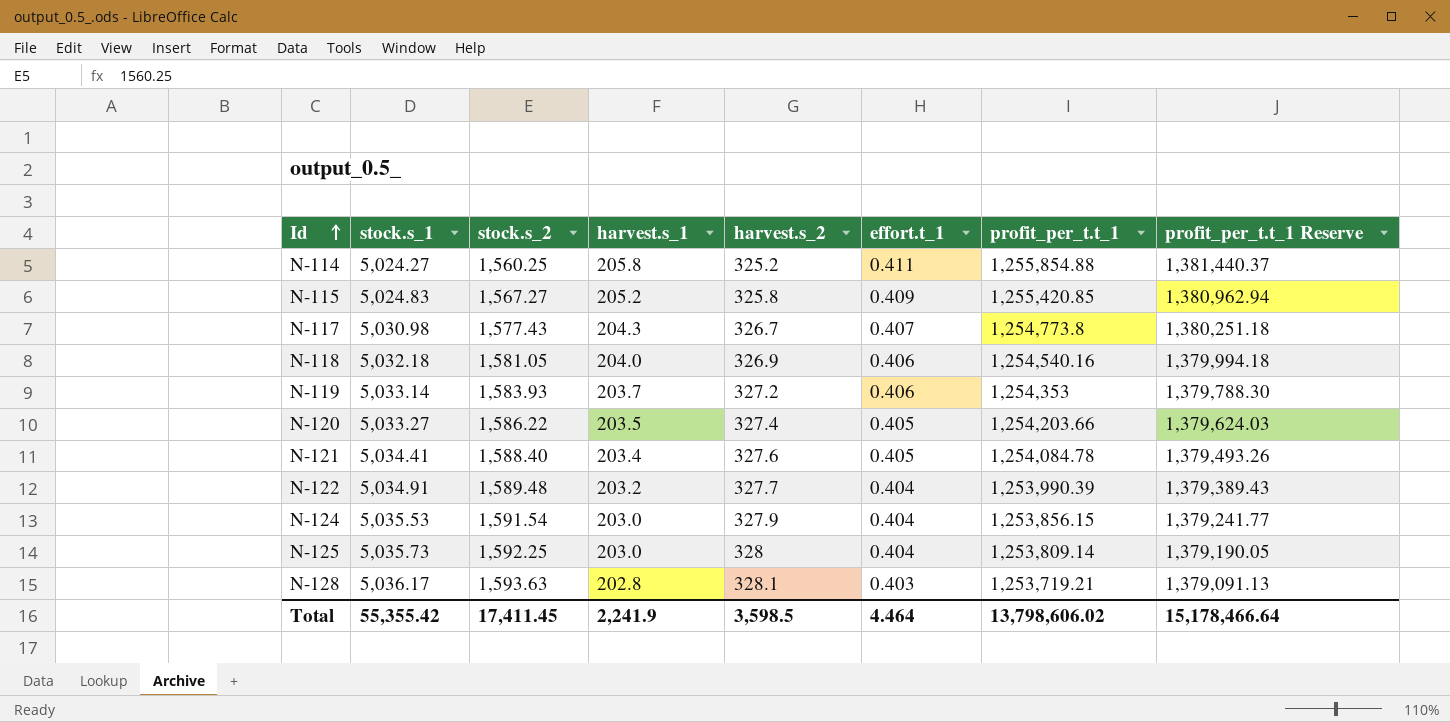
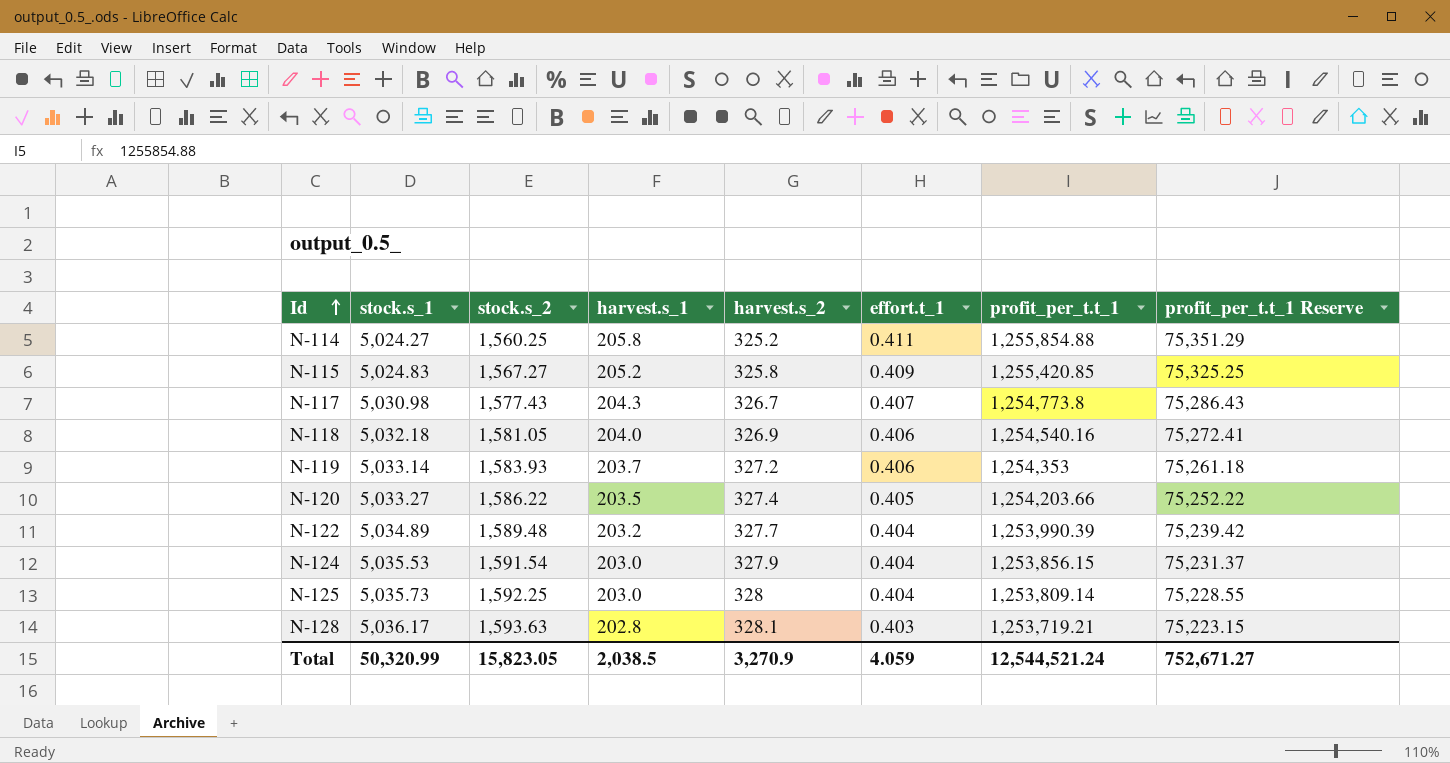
column profit_per_t.t_1 Reserve | formula: [profit_per_t.t_1] * 1.1 -> [profit_per_t.t_1] * 0.06
row N-121: 5,034.41 | 1,588.40 | 203.4 | 327.6 | 0.405 | 1,254,084.78 | 1,379,493.26 -> none
N-122 | stock.s_1: 5,034.91 -> 5,034.89
Total | stock.s_1: 55,355.42 -> 50,320.99
Total | stock.s_2: 17,411.45 -> 15,823.05
Total | harvest.s_1: 2,241.9 -> 2,038.5
Total | harvest.s_2: 3,598.5 -> 3,270.9
Total | effort.t_1: 4.464 -> 4.059
Total | profit_per_t.t_1: 13,798,606.02 -> 12,544,521.24
Total | profit_per_t.t_1 Reserve: 15,178,466.64 -> 752,671.27

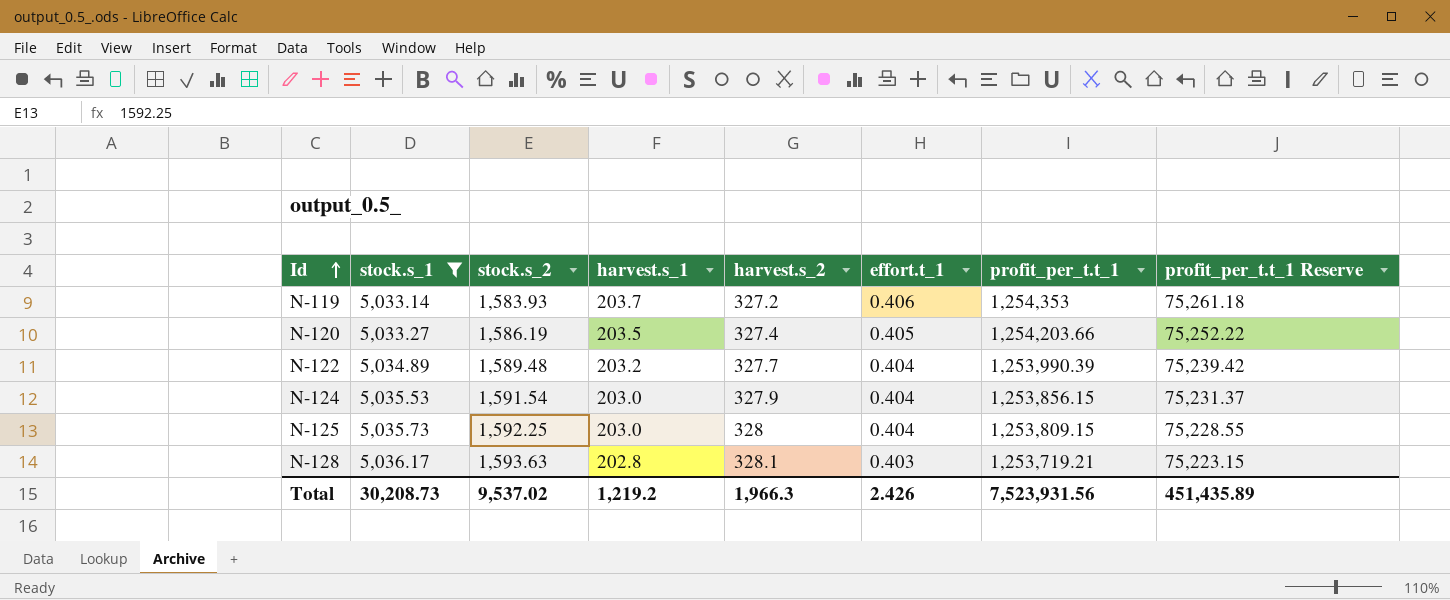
filter: none -> stock.s_1 >= 5,033.14
N-120 | stock.s_2: 1,586.22 -> 1,586.19
N-125 | profit_per_t.t_1: 1,253,809.14 -> 1,253,809.15
Total | stock.s_1: 50,320.99 -> 30,208.73
Total | stock.s_2: 15,823.05 -> 9,537.02
Total | harvest.s_1: 2,038.5 -> 1,219.2
Total | harvest.s_2: 3,270.9 -> 1,966.3
Total | effort.t_1: 4.059 -> 2.426
Total | profit_per_t.t_1: 12,544,521.24 -> 7,523,931.56
Total | profit_per_t.t_1 Reserve: 752,671.27 -> 451,435.89

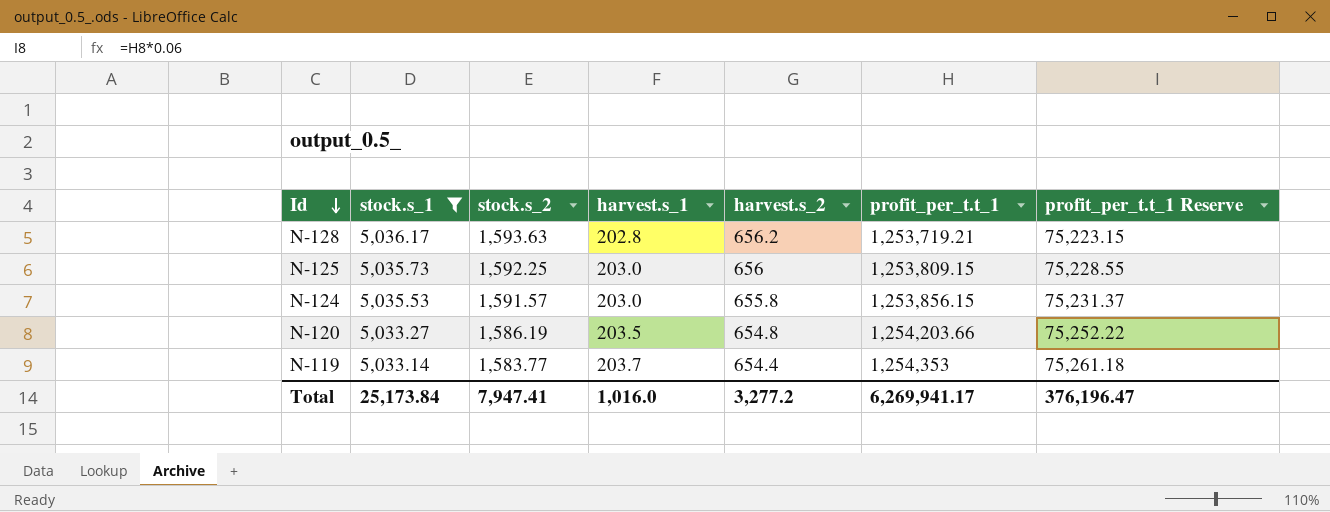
row order: Id ascending -> Id descending
column effort.t_1 | position: 6 -> none
row N-122: 5,034.89 | 1,589.48 | 203.2 | 327.7 | 0.404 | 1,253,990.39 | 75,239.42 -> none
N-128 | harvest.s_2: 328.1 -> 656.2
N-125 | harvest.s_2: 328 -> 656
N-124 | stock.s_2: 1,591.54 -> 1,591.57
N-124 | harvest.s_2: 327.9 -> 655.8
N-120 | harvest.s_2: 327.4 -> 654.8
N-119 | stock.s_2: 1,583.93 -> 1,583.77
N-119 | harvest.s_2: 327.2 -> 654.4
Total | stock.s_1: 30,208.73 -> 25,173.84
Total | stock.s_2: 9,537.02 -> 7,947.41
Total | harvest.s_1: 1,219.2 -> 1,016.0
Total | harvest.s_2: 1,966.3 -> 3,277.2
Total | profit_per_t.t_1: 7,523,931.56 -> 6,269,941.17
Total | profit_per_t.t_1 Reserve: 451,435.89 -> 376,196.47

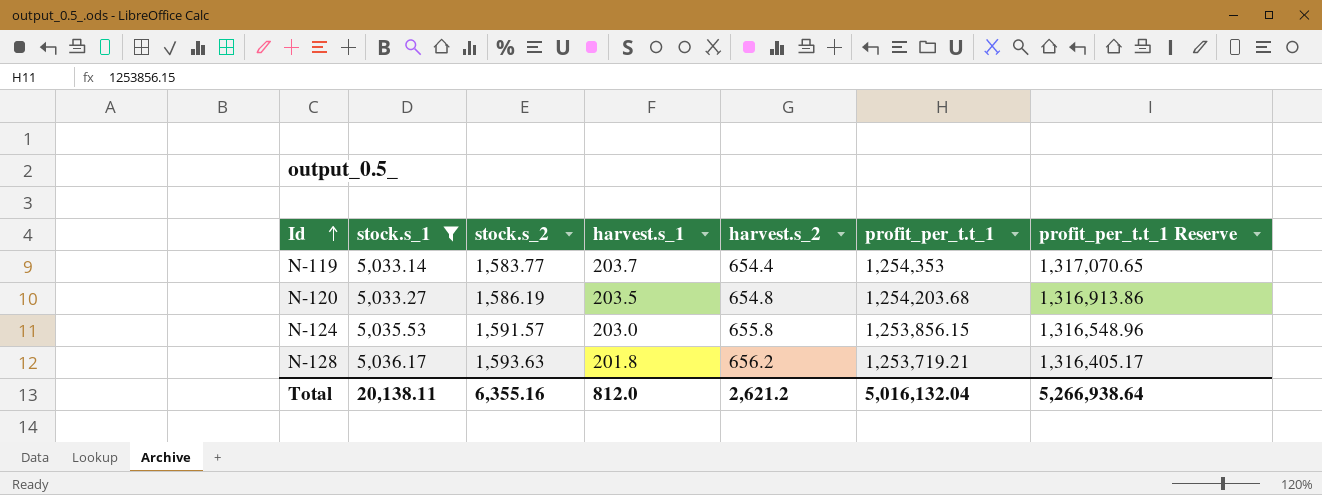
row order: Id descending -> Id ascending
column profit_per_t.t_1 Reserve | formula: [profit_per_t.t_1] * 0.06 -> [profit_per_t.t_1] * 1.05
row N-125: 5,035.73 | 1,592.25 | 203.0 | 656 | 1,253,809.15 | 75,228.55 -> none
N-120 | profit_per_t.t_1: 1,254,203.66 -> 1,254,203.68
N-128 | harvest.s_1: 202.8 -> 201.8
Total | stock.s_1: 25,173.84 -> 20,138.11
Total | stock.s_2: 7,947.41 -> 6,355.16
Total | harvest.s_1: 1,016.0 -> 812.0
Total | harvest.s_2: 3,277.2 -> 2,621.2
Total | profit_per_t.t_1: 6,269,941.17 -> 5,016,132.04
Total | profit_per_t.t_1 Reserve: 376,196.47 -> 5,266,938.64

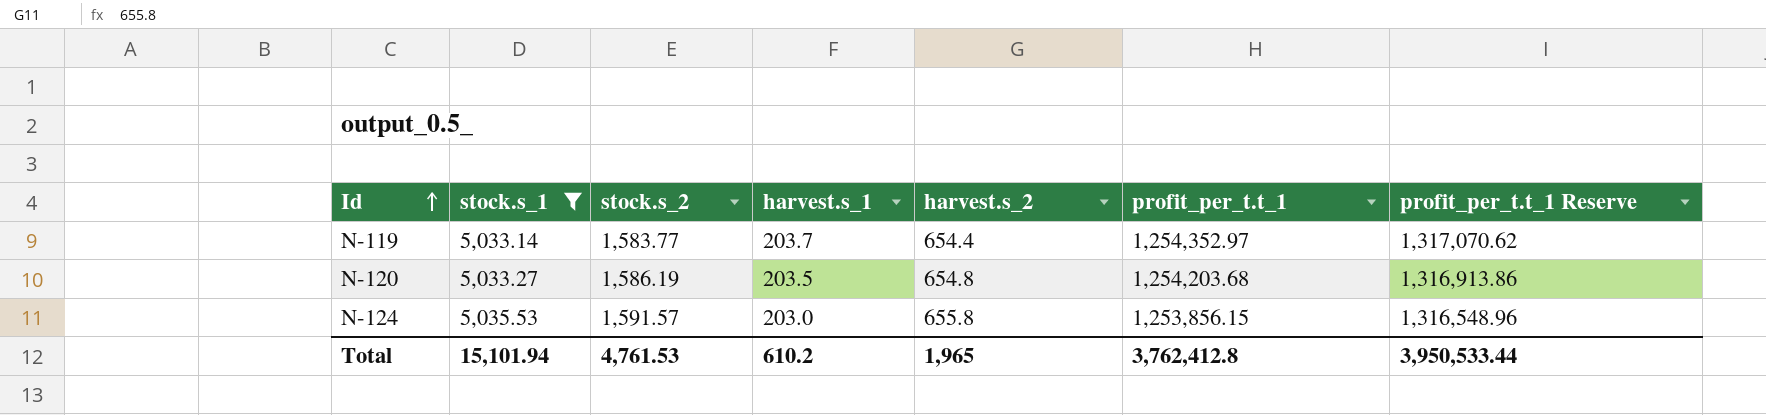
row N-128: 5,036.17 | 1,593.63 | 201.8 | 656.2 | 1,253,719.21 | 1,316,405.17 -> none
N-119 | profit_per_t.t_1: 1,254,353 -> 1,254,352.97
N-119 | profit_per_t.t_1 Reserve: 1,317,070.65 -> 1,317,070.62
Total | stock.s_1: 20,138.11 -> 15,101.94
Total | stock.s_2: 6,355.16 -> 4,761.53
Total | harvest.s_1: 812.0 -> 610.2
Total | harvest.s_2: 2,621.2 -> 1,965
Total | profit_per_t.t_1: 5,016,132.04 -> 3,762,412.8
Total | profit_per_t.t_1 Reserve: 5,266,938.64 -> 3,950,533.44

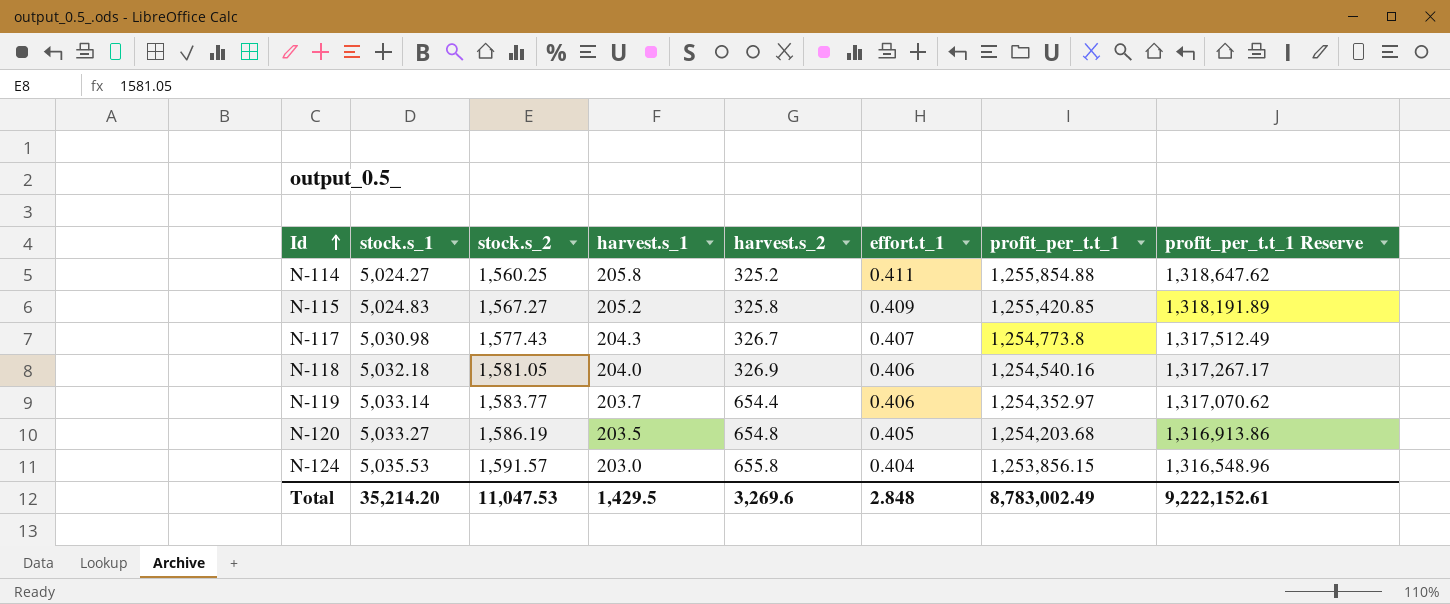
filter: stock.s_1 >= 5,033.14 -> none
column effort.t_1 | position: none -> 6
Total | stock.s_1: 15,101.94 -> 35,214.20
Total | stock.s_2: 4,761.53 -> 11,047.53
Total | harvest.s_1: 610.2 -> 1,429.5
Total | harvest.s_2: 1,965 -> 3,269.6
Total | profit_per_t.t_1: 3,762,412.8 -> 8,783,002.49
Total | profit_per_t.t_1 Reserve: 3,950,533.44 -> 9,222,152.61

